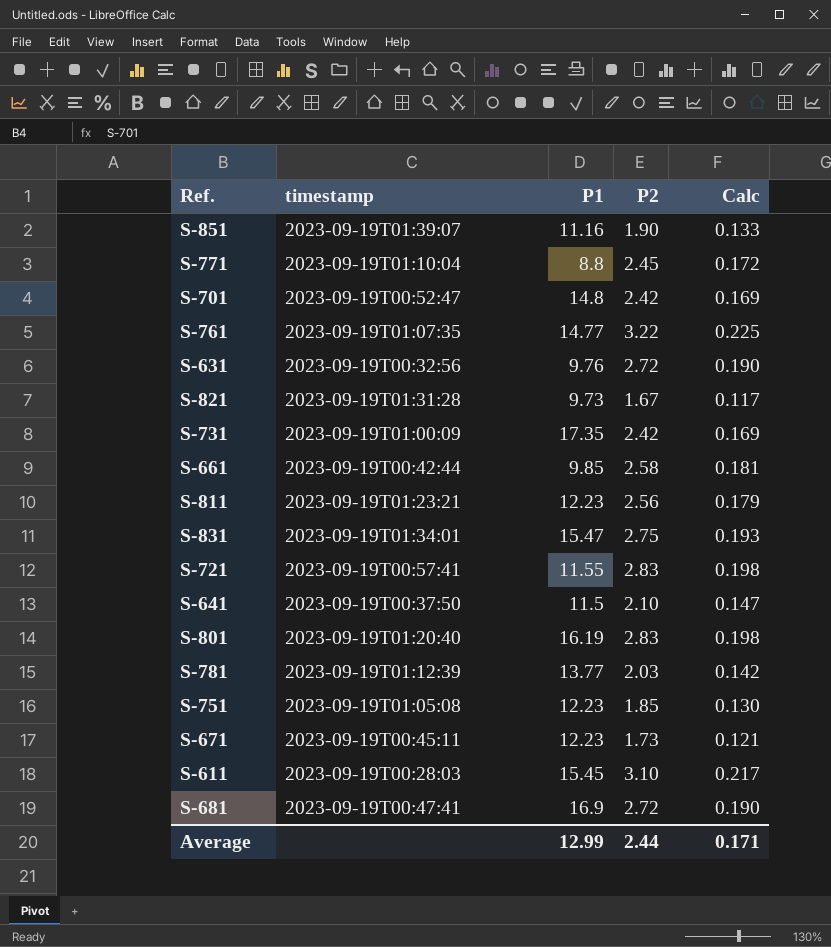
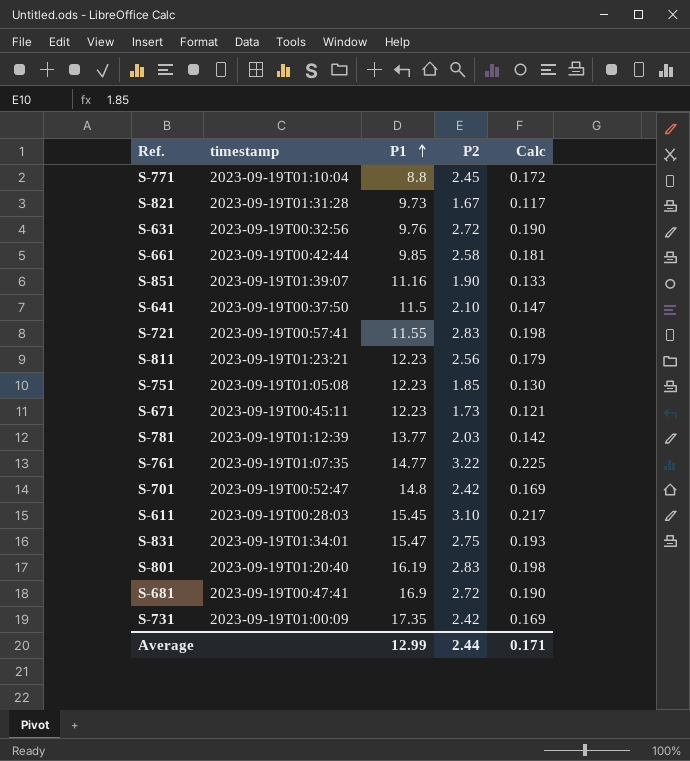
row order: none -> P1 ascending

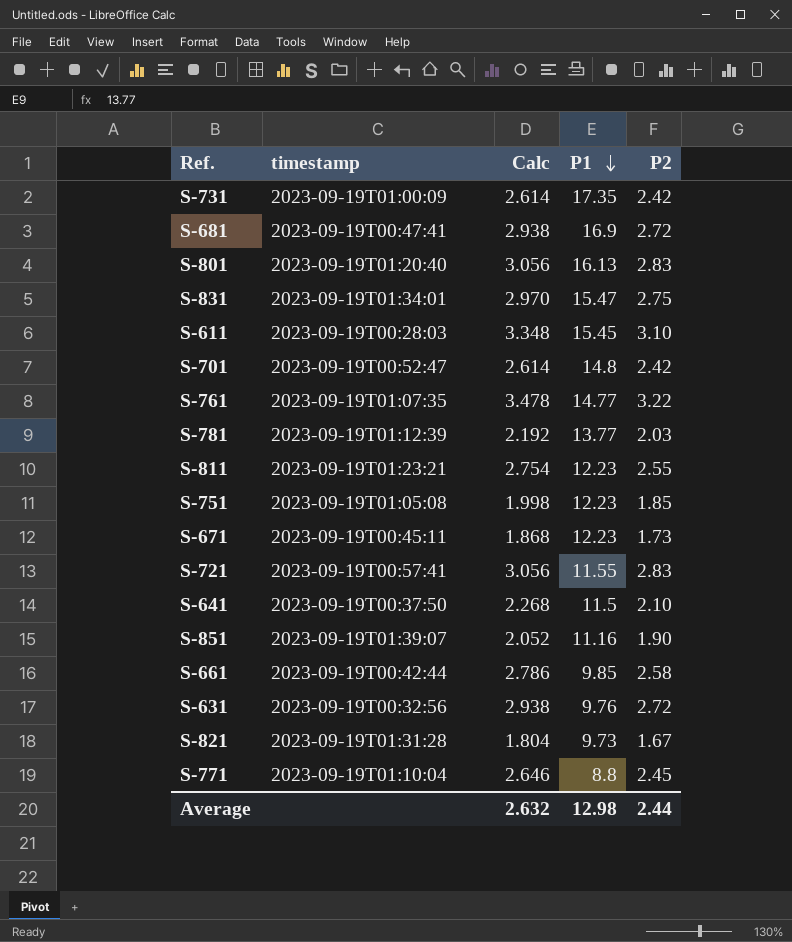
row order: P1 ascending -> P1 descending
column Calc | formula: [P2] * 0.07 -> [P2] * 1.08
column Calc | position: 5 -> 3
S-801 | P1: 16.19 -> 16.13
S-811 | P2: 2.56 -> 2.55
Average | Calc: 0.171 -> 2.632
Average | P1: 12.99 -> 12.98

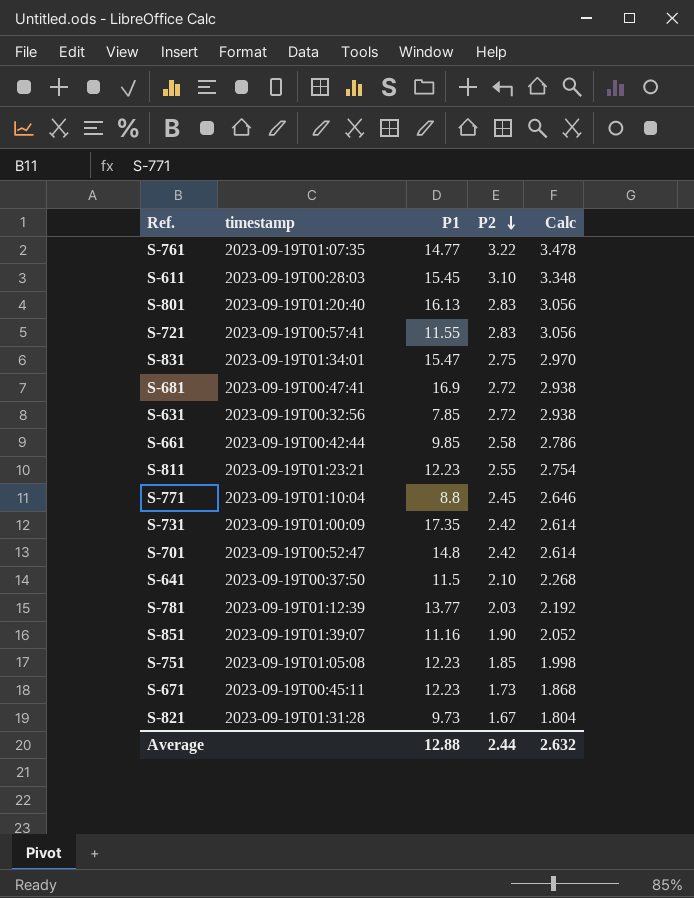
row order: P1 descending -> P2 descending
column Calc | position: 3 -> 5
S-631 | P1: 9.76 -> 7.85
Average | P1: 12.98 -> 12.88

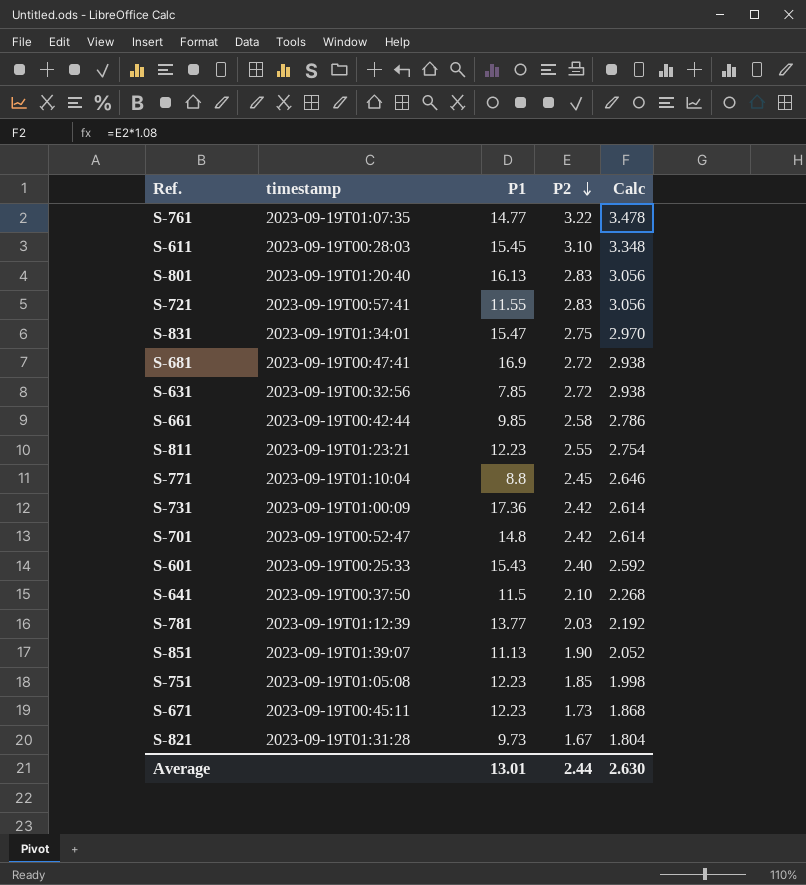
S-731 | P1: 17.35 -> 17.36
row S-601: none -> 2023-09-19T00:25:33 | 15.43 | 2.40 | 2.592
S-851 | P1: 11.16 -> 11.13
Average | P1: 12.88 -> 13.01
Average | Calc: 2.632 -> 2.630

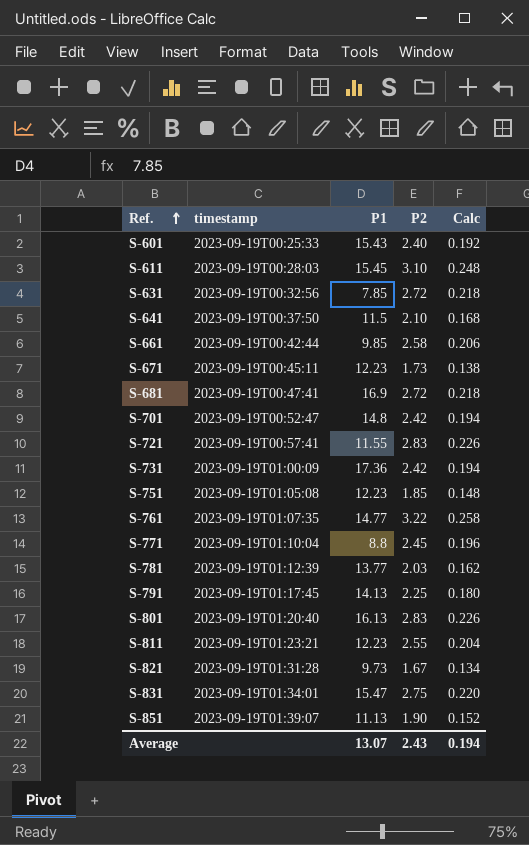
row order: P2 descending -> Ref. ascending
column Calc | formula: [P2] * 1.08 -> [P2] * 0.08
row S-791: none -> 2023-09-19T01:17:45 | 14.13 | 2.25 | 0.180
Average | P1: 13.01 -> 13.07
Average | P2: 2.44 -> 2.43
Average | Calc: 2.630 -> 0.194

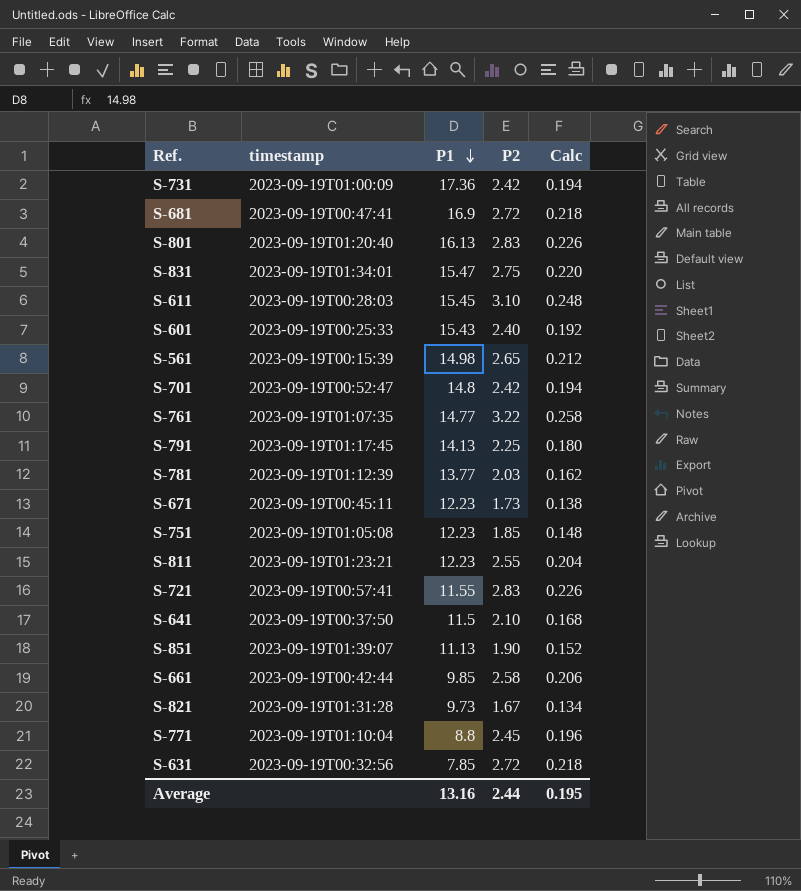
row order: Ref. ascending -> P1 descending
row S-561: none -> 2023-09-19T00:15:39 | 14.98 | 2.65 | 0.212
Average | P1: 13.07 -> 13.16
Average | P2: 2.43 -> 2.44
Average | Calc: 0.194 -> 0.195

